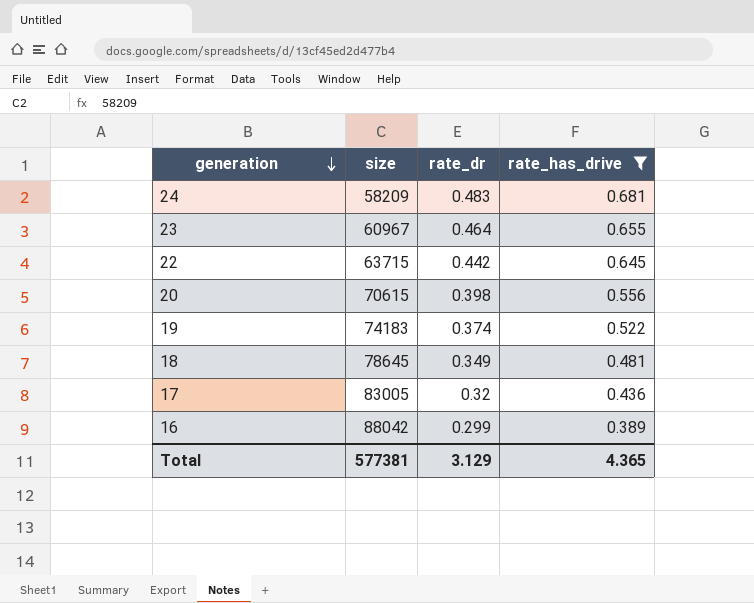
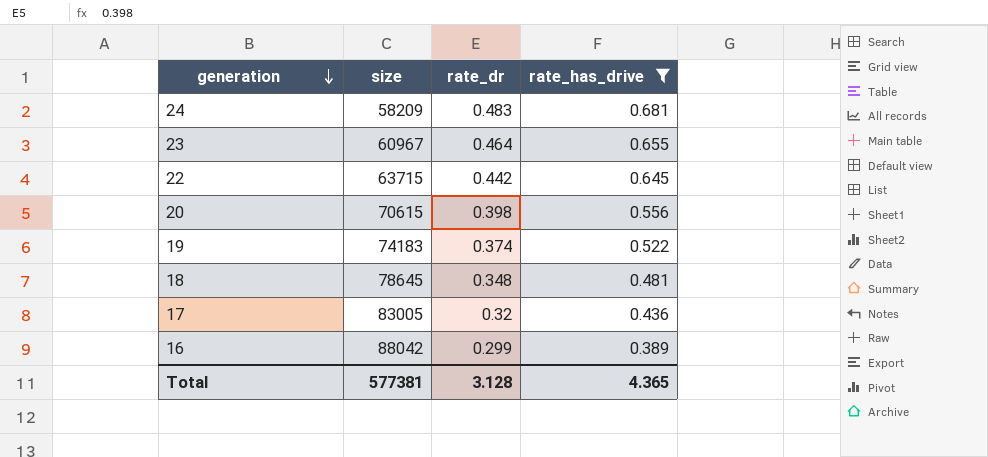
18 | rate_dr: 0.349 -> 0.348
Total | rate_dr: 3.129 -> 3.128

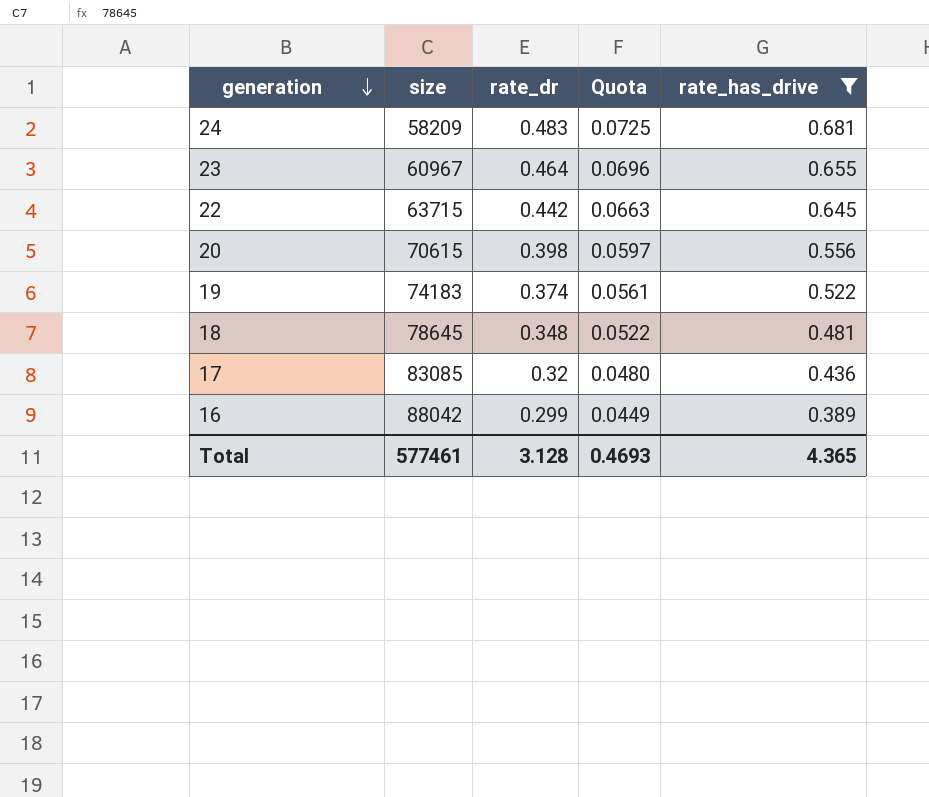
column Quota | formula: none -> [rate_dr] * 0.15
17 | size: 83005 -> 83085
Total | size: 577381 -> 577461

